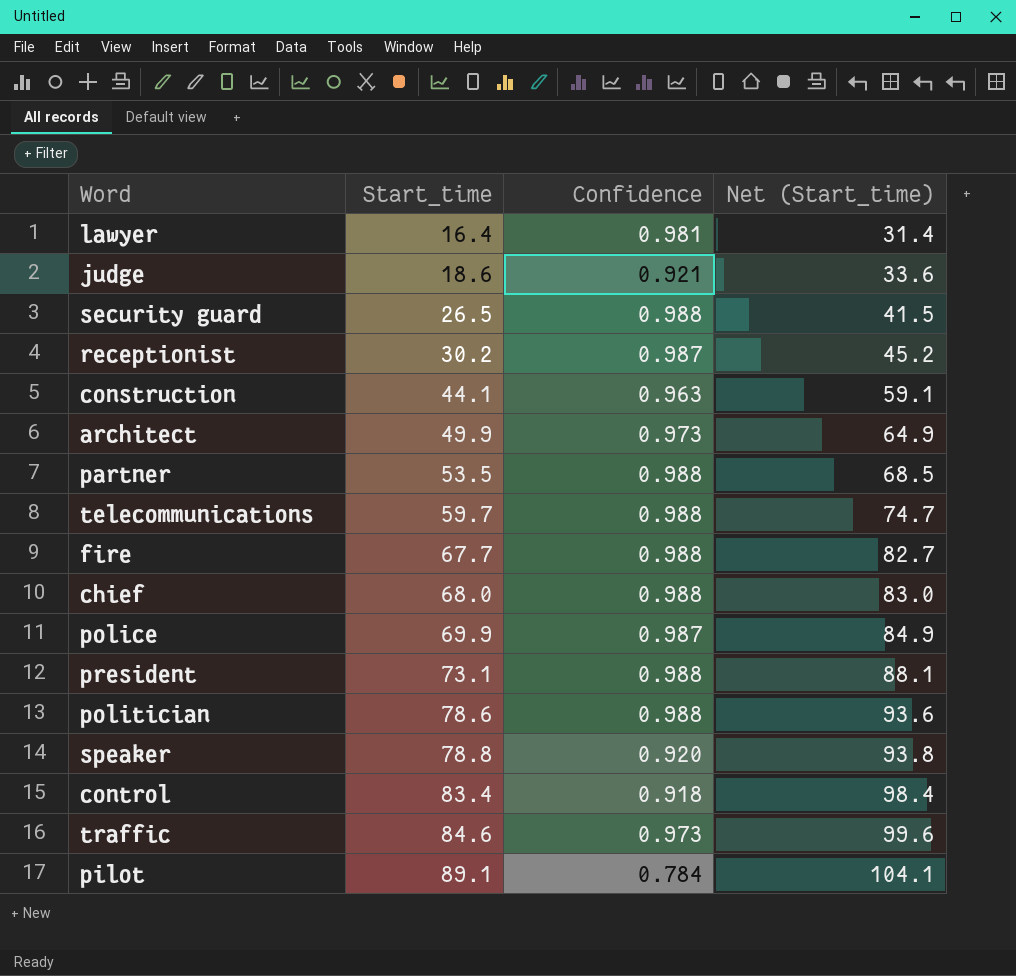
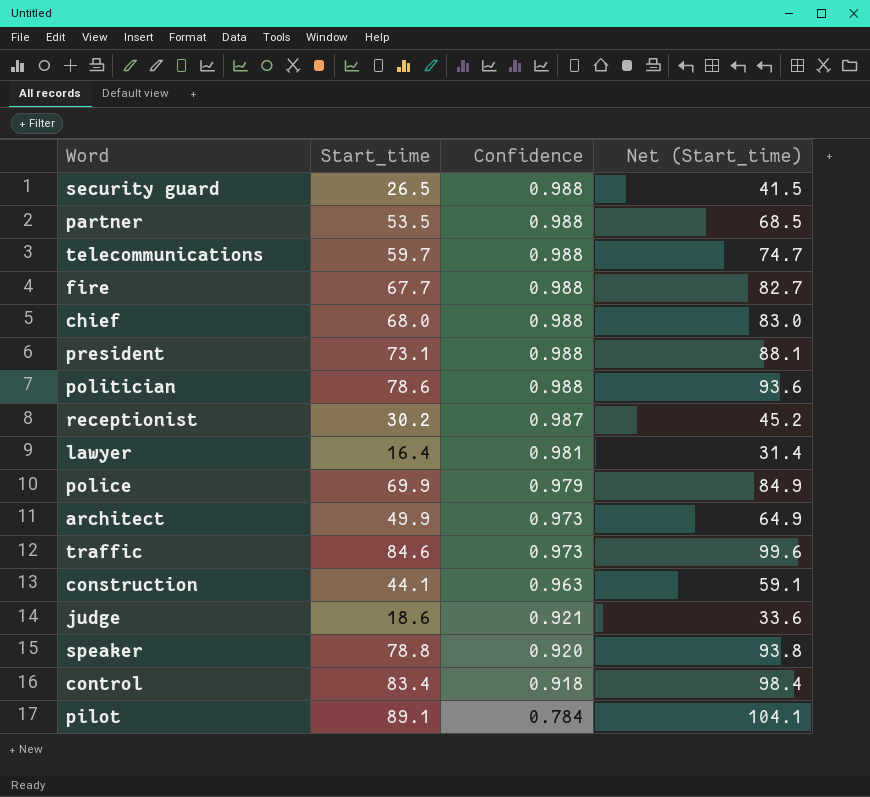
row order: Start_time ascending -> Confidence descending
police | Confidence: 0.987 -> 0.979

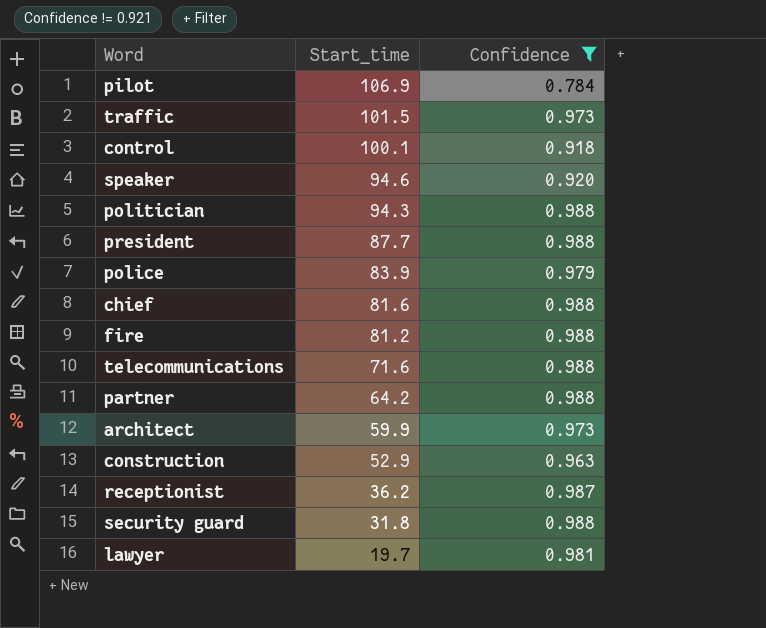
filter: none -> Confidence != 0.921
row order: Confidence descending -> Start_time descending
column Net (Start_time) | formula: [Start_time] + 15 -> none
pilot | Start_time: 89.1 -> 106.9
traffic | Start_time: 84.6 -> 101.5
control | Start_time: 83.4 -> 100.1
speaker | Start_time: 78.8 -> 94.6
politician | Start_time: 78.6 -> 94.3
president | Start_time: 73.1 -> 87.7
police | Start_time: 69.9 -> 83.9
chief | Start_time: 68.0 -> 81.6
fire | Start_time: 67.7 -> 81.2
telecommunications | Start_time: 59.7 -> 71.6
partner | Start_time: 53.5 -> 64.2
architect | Start_time: 49.9 -> 59.9
construction | Start_time: 44.1 -> 52.9
receptionist | Start_time: 30.2 -> 36.2
security guard | Start_time: 26.5 -> 31.8
lawyer | Start_time: 16.4 -> 19.7

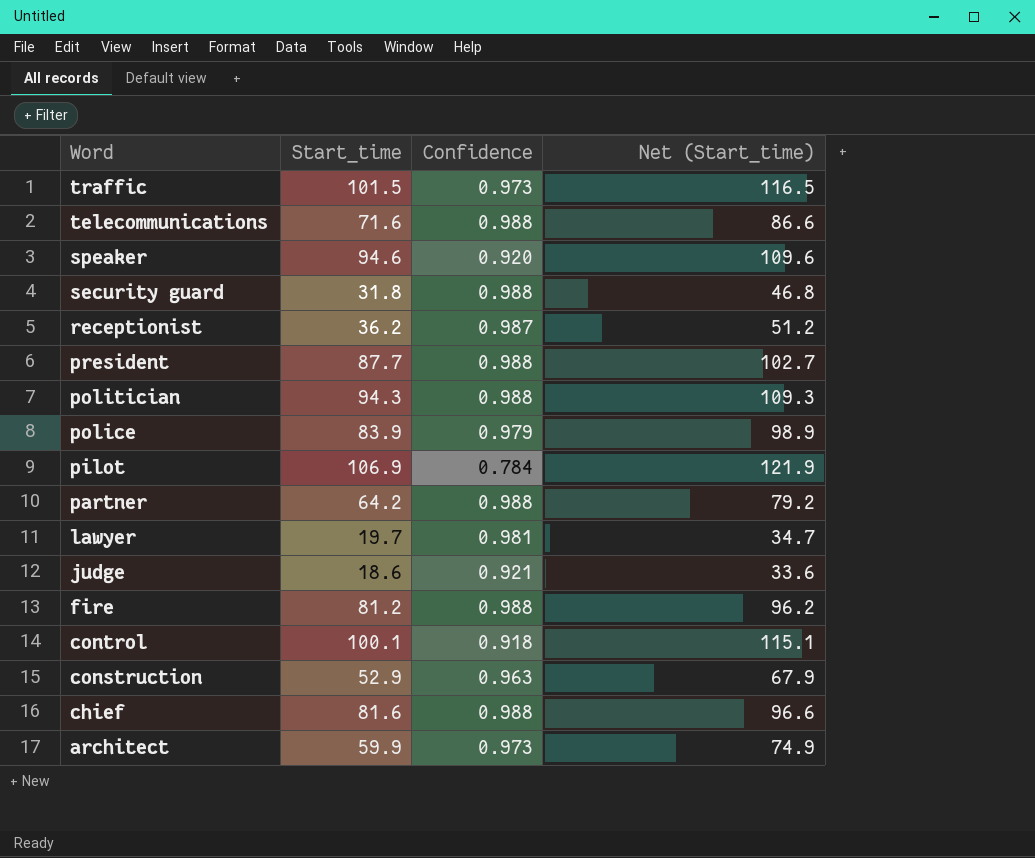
filter: Confidence != 0.921 -> none
row order: Start_time descending -> Word descending
column Net (Start_time) | formula: none -> [Start_time] + 15

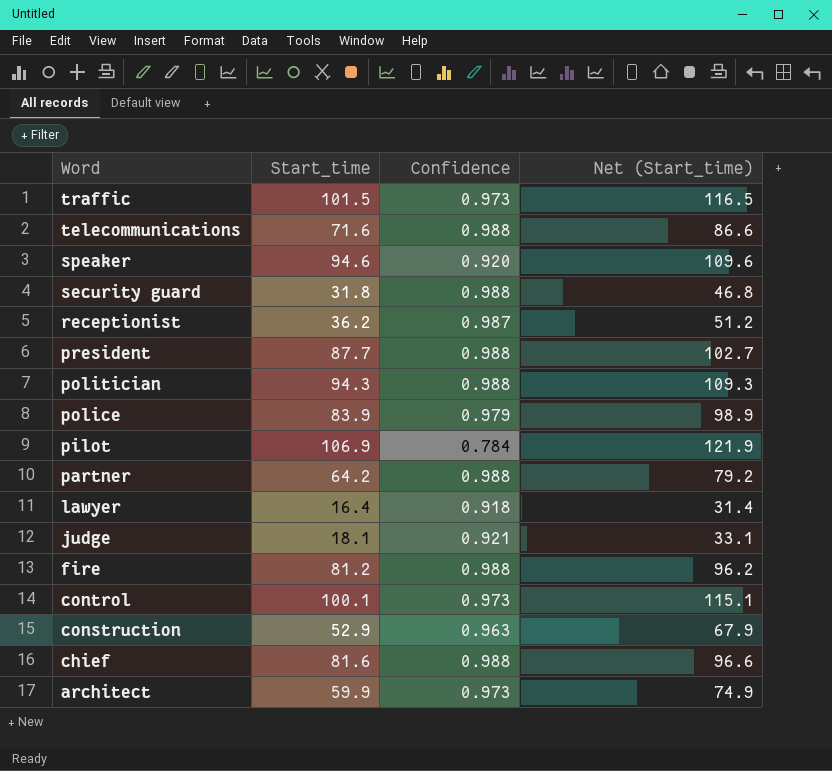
lawyer | Start_time: 19.7 -> 16.4
lawyer | Confidence: 0.981 -> 0.918
lawyer | Net (Start_time): 34.7 -> 31.4
judge | Start_time: 18.6 -> 18.1
judge | Net (Start_time): 33.6 -> 33.1
control | Confidence: 0.918 -> 0.973

